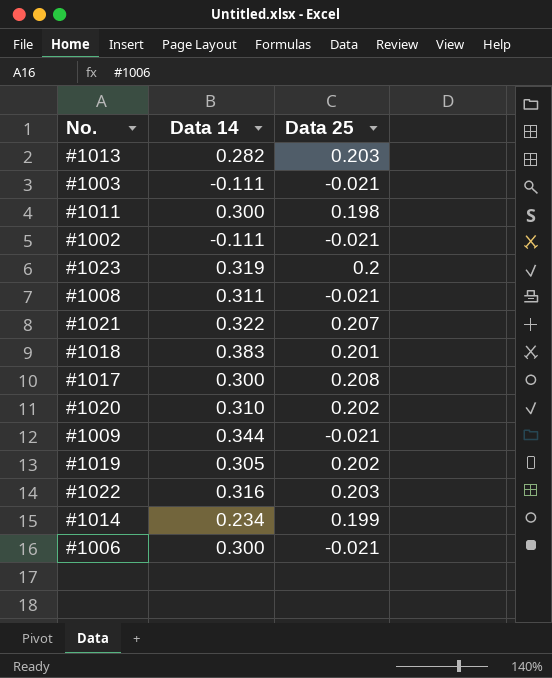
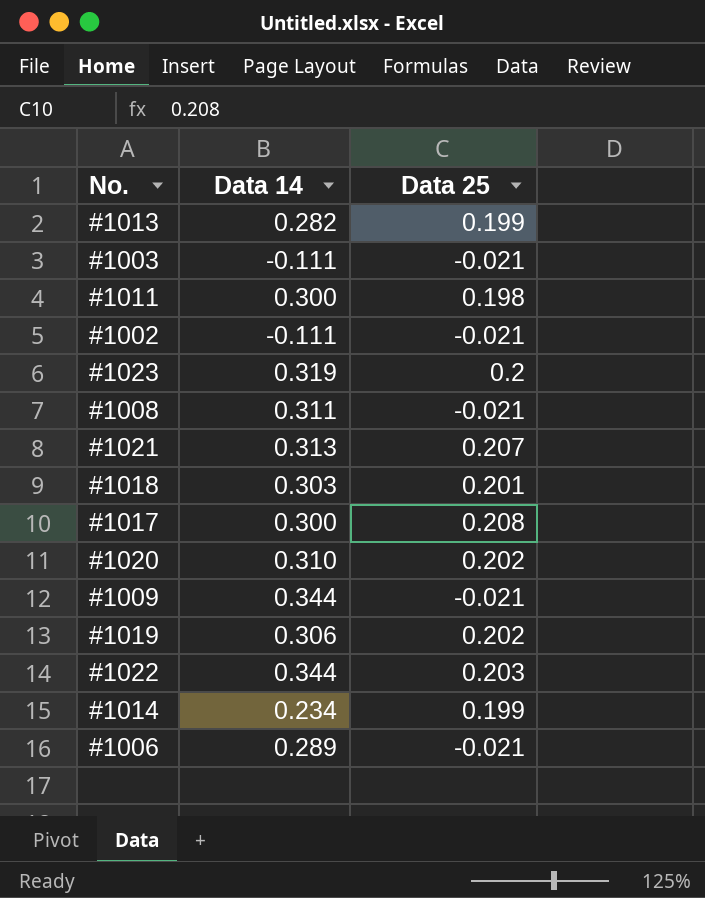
#1013 | Data 25: 0.203 -> 0.199
#1021 | Data 14: 0.322 -> 0.313
#1018 | Data 14: 0.383 -> 0.303
#1019 | Data 14: 0.305 -> 0.306
#1022 | Data 14: 0.316 -> 0.344
#1006 | Data 14: 0.300 -> 0.289

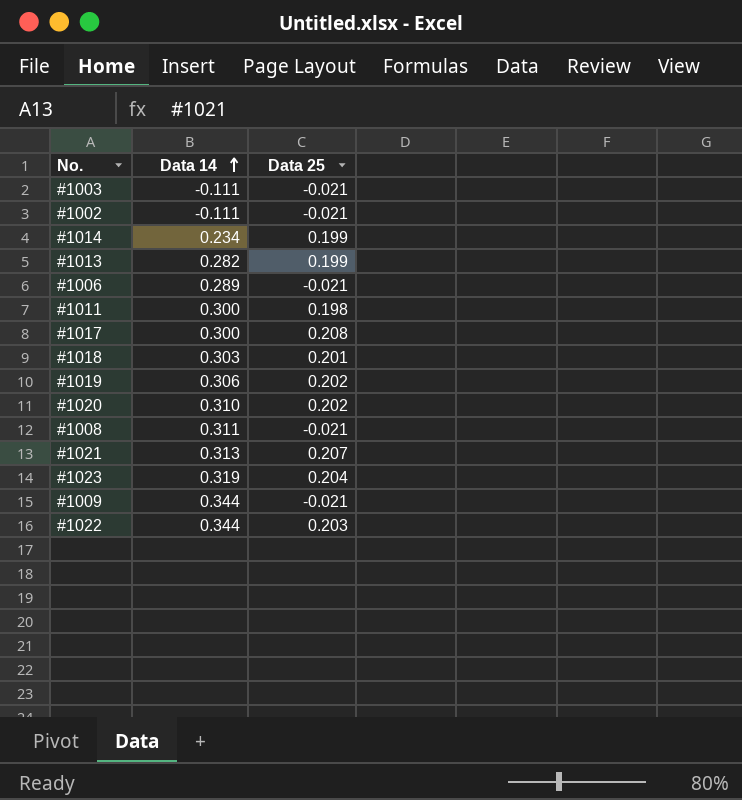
row order: none -> Data 14 ascending
#1023 | Data 25: 0.2 -> 0.204

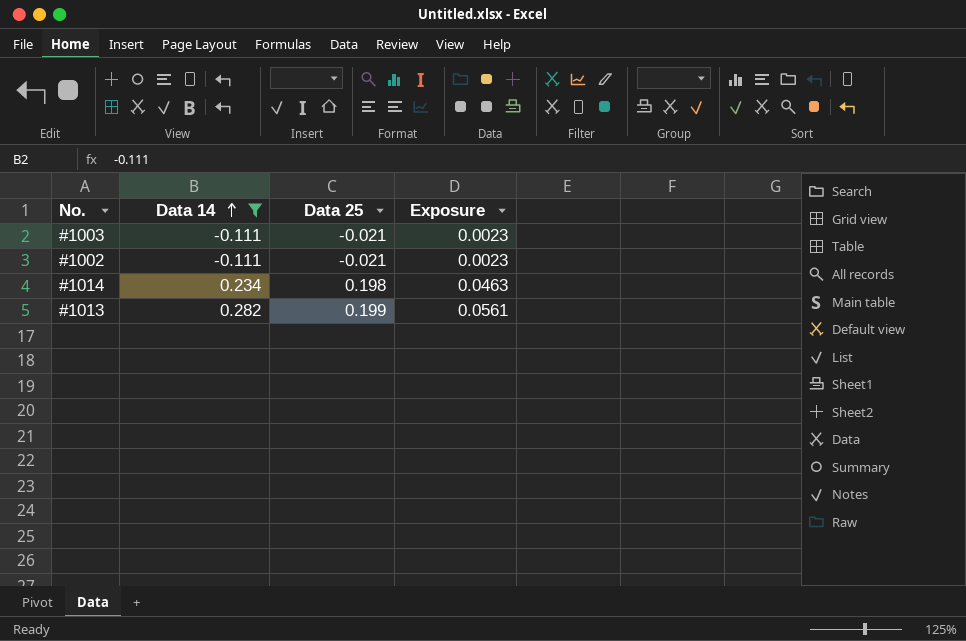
filter: none -> Data 14 <= 0.282
column Exposure | formula: none -> [Data 14] * [Data 25]
#1014 | Data 25: 0.199 -> 0.198

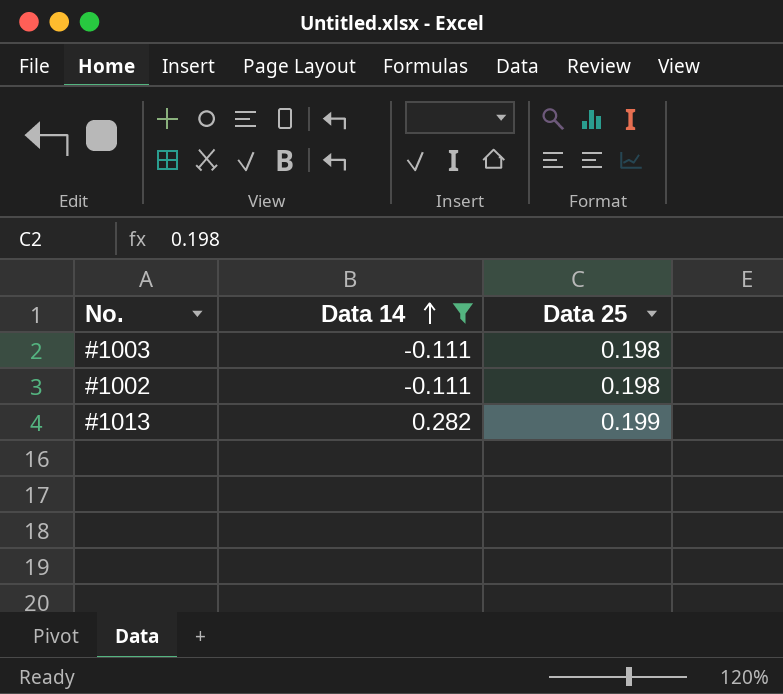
column Exposure | formula: [Data 14] * [Data 25] -> none
row #1014: 0.234 | 0.198 | 0.0463 -> none
#1003 | Data 25: -0.021 -> 0.198
#1002 | Data 25: -0.021 -> 0.198

